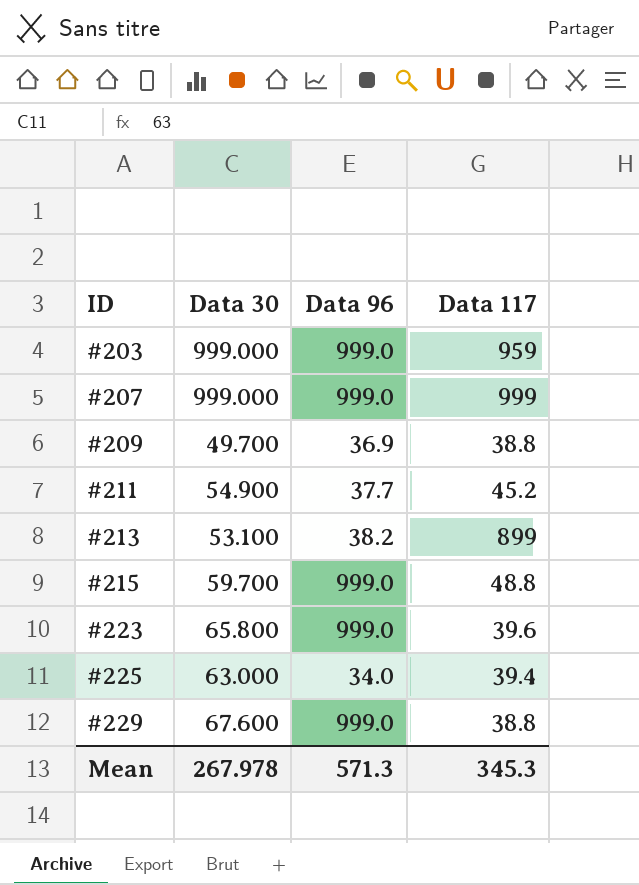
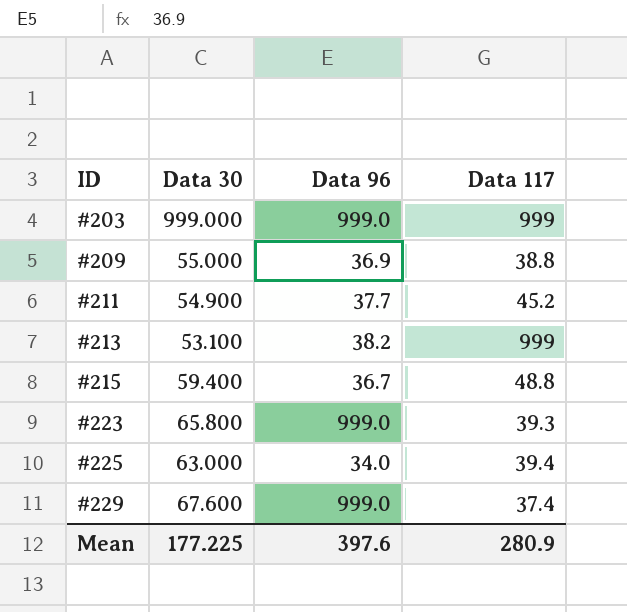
row #207: 999.000 | 999.0 | 999 -> none
#203 | Data 117: 959 -> 999
#209 | Data 30: 49.700 -> 55.000
#213 | Data 117: 899 -> 999
#215 | Data 30: 59.700 -> 59.400
#215 | Data 96: 999.0 -> 36.7
#223 | Data 117: 39.6 -> 39.3
#229 | Data 117: 38.8 -> 37.4
Mean | Data 30: 267.978 -> 177.225
Mean | Data 96: 571.3 -> 397.6
Mean | Data 117: 345.3 -> 280.9

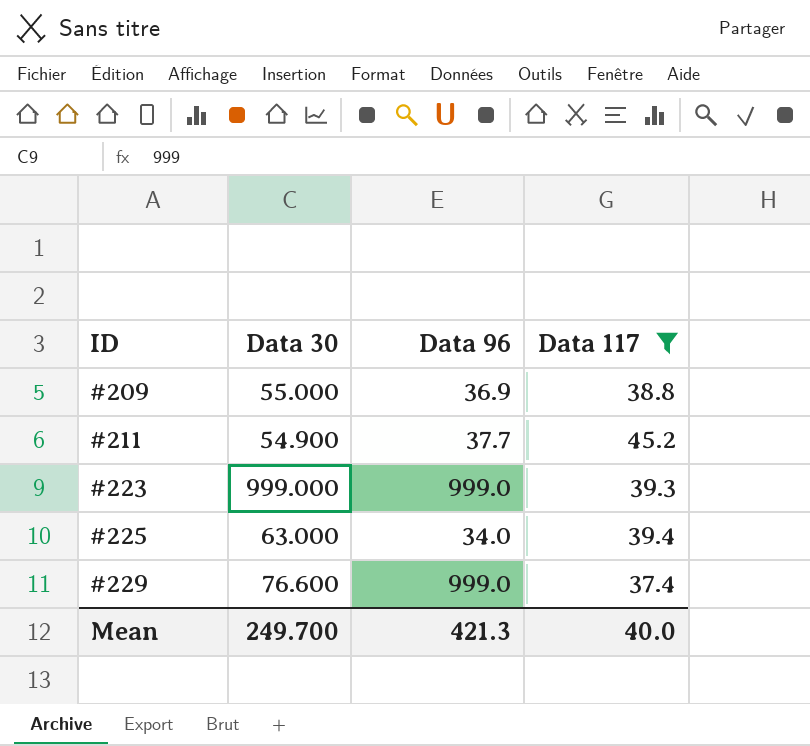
filter: none -> Data 117 <= 45.2
#223 | Data 30: 65.800 -> 999.000
#229 | Data 30: 67.600 -> 76.600
Mean | Data 30: 177.225 -> 249.700
Mean | Data 96: 397.6 -> 421.3
Mean | Data 117: 280.9 -> 40.0

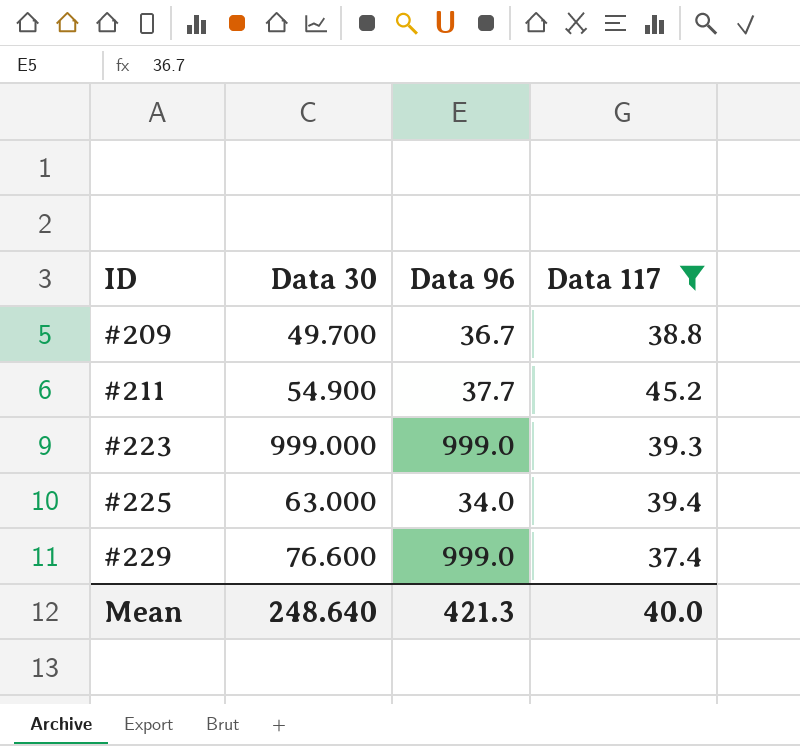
#209 | Data 30: 55.000 -> 49.700
#209 | Data 96: 36.9 -> 36.7
Mean | Data 30: 249.700 -> 248.640

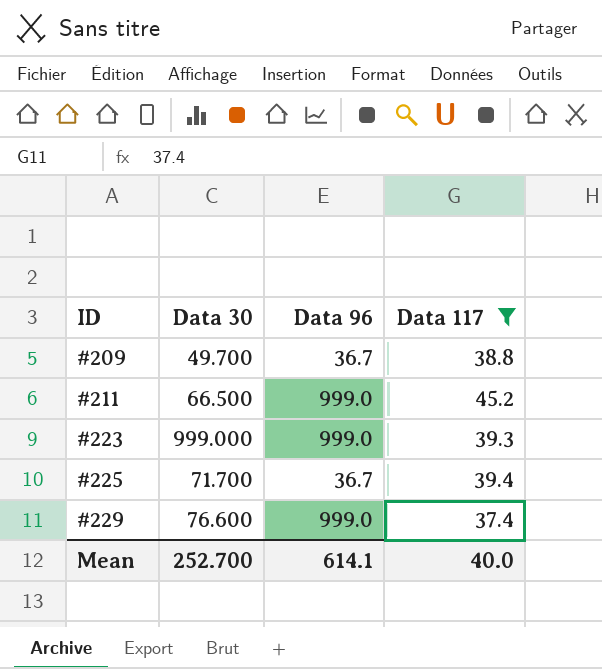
#211 | Data 30: 54.900 -> 66.500
#211 | Data 96: 37.7 -> 999.0
#225 | Data 30: 63.000 -> 71.700
#225 | Data 96: 34.0 -> 36.7
Mean | Data 30: 248.640 -> 252.700
Mean | Data 96: 421.3 -> 614.1

